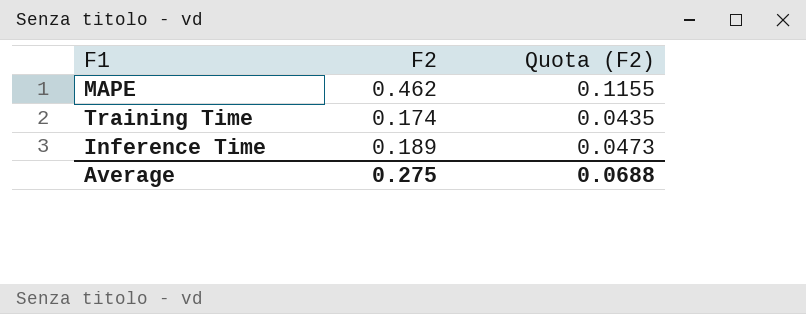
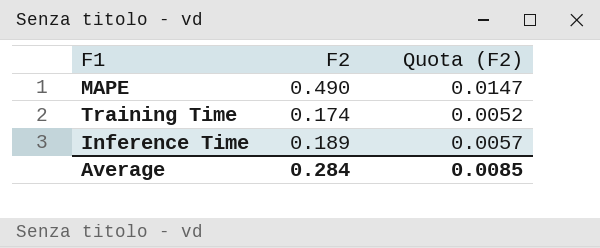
column Quota (F2) | formula: [F2] * 0.25 -> [F2] * 0.03
MAPE | F2: 0.462 -> 0.490
Average | F2: 0.275 -> 0.284
Average | Quota (F2): 0.0688 -> 0.0085

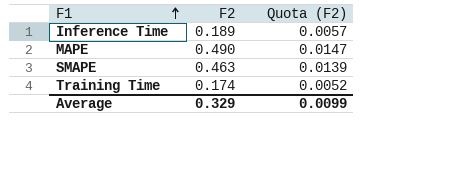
row order: none -> F1 ascending
row SMAPE: none -> 0.463 | 0.0139
Average | F2: 0.284 -> 0.329
Average | Quota (F2): 0.0085 -> 0.0099

